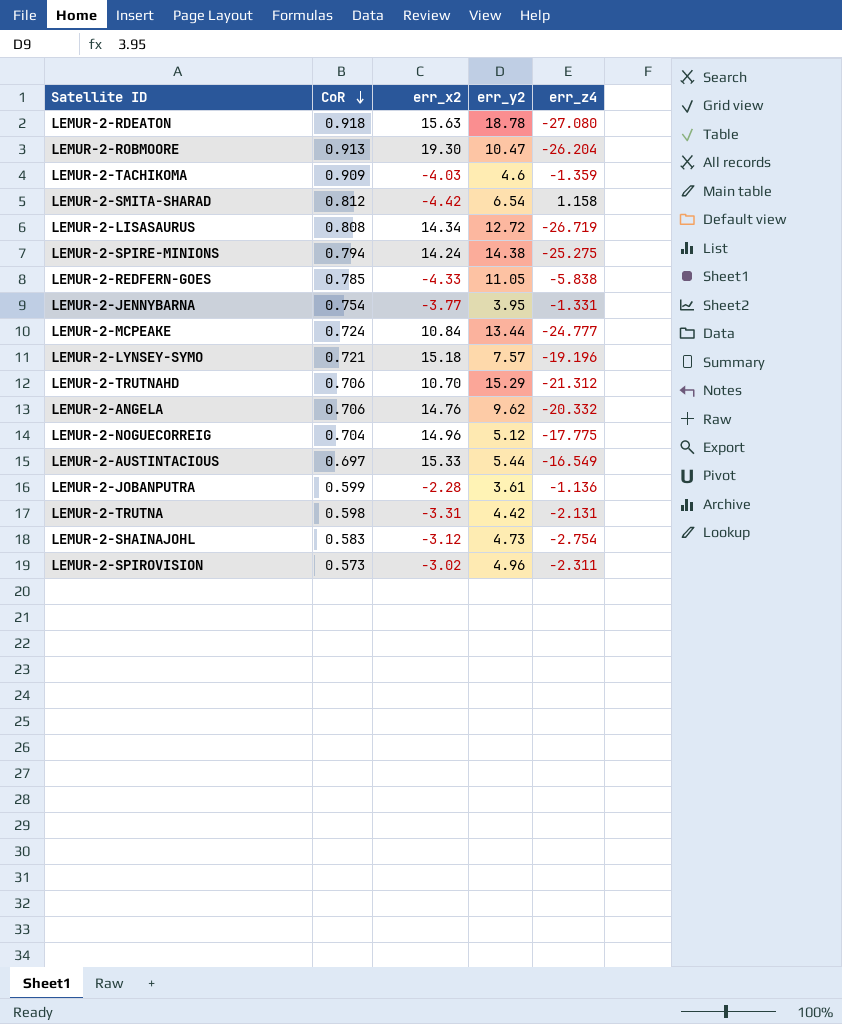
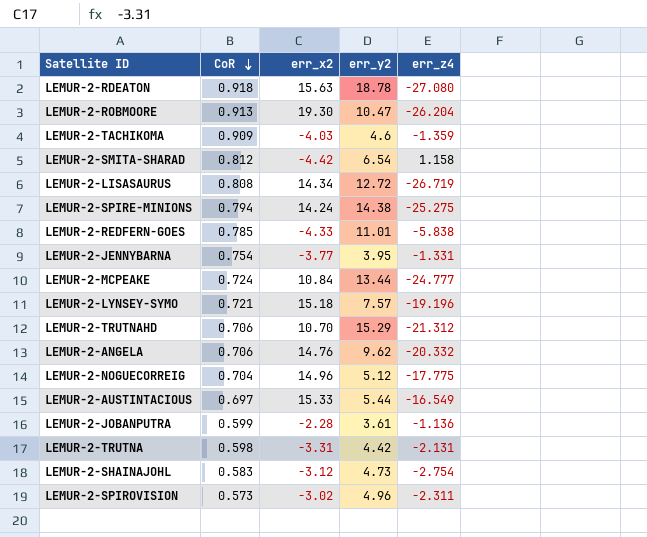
LEMUR-2-REDFERN-GOES | err_y2: 11.05 -> 11.01

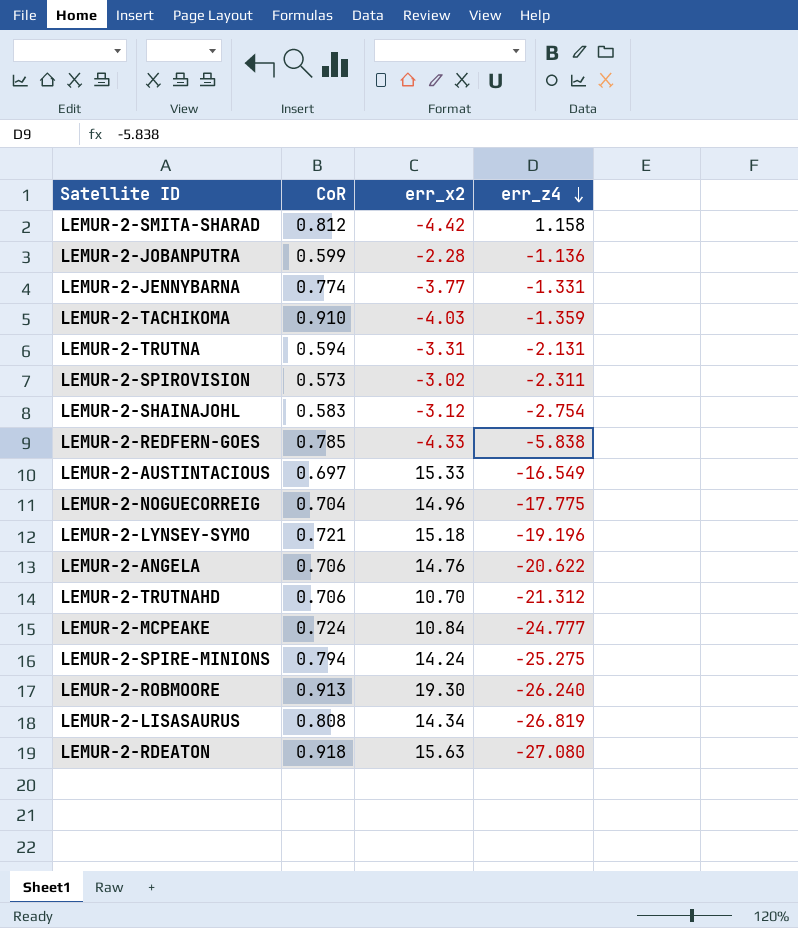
row order: CoR descending -> err_z4 descending
column err_y2 | position: 4 -> none
LEMUR-2-JENNYBARNA | CoR: 0.754 -> 0.774
LEMUR-2-TACHIKOMA | CoR: 0.909 -> 0.910
LEMUR-2-TRUTNA | CoR: 0.598 -> 0.594
LEMUR-2-ANGELA | err_z4: -20.332 -> -20.622
LEMUR-2-ROBMOORE | err_z4: -26.204 -> -26.240
LEMUR-2-LISASAURUS | err_z4: -26.719 -> -26.819

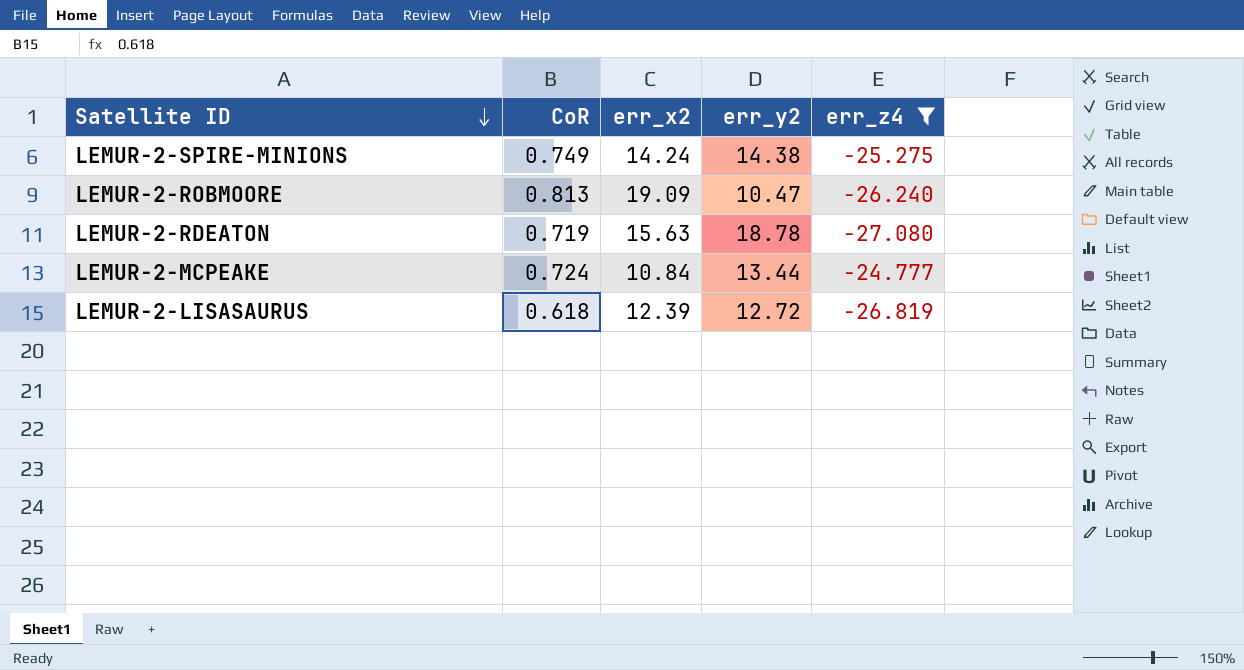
filter: none -> err_z4 <= -24.777
row order: err_z4 descending -> Satellite ID descending
column err_y2 | position: none -> 4
LEMUR-2-SPIRE-MINIONS | CoR: 0.794 -> 0.749
LEMUR-2-ROBMOORE | CoR: 0.913 -> 0.813
LEMUR-2-ROBMOORE | err_x2: 19.30 -> 19.09
LEMUR-2-RDEATON | CoR: 0.918 -> 0.719
LEMUR-2-LISASAURUS | CoR: 0.808 -> 0.618
LEMUR-2-LISASAURUS | err_x2: 14.34 -> 12.39

